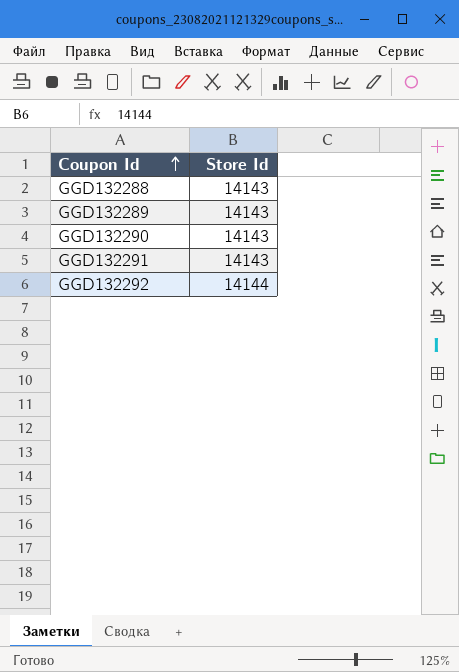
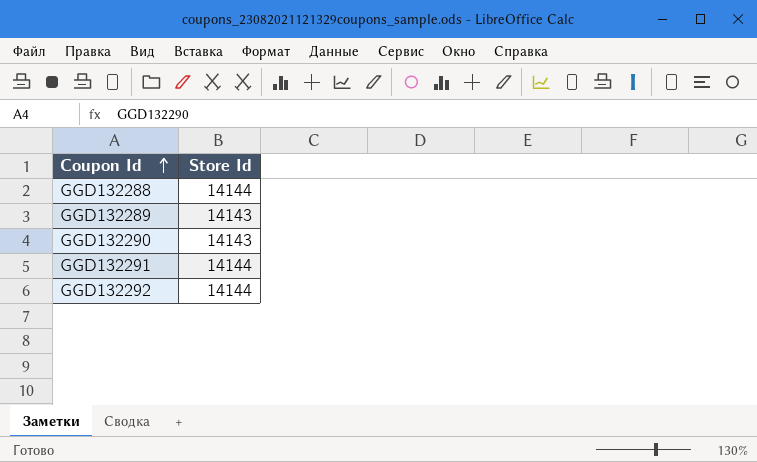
GGD132288 | Store Id: 14143 -> 14144
GGD132291 | Store Id: 14143 -> 14144

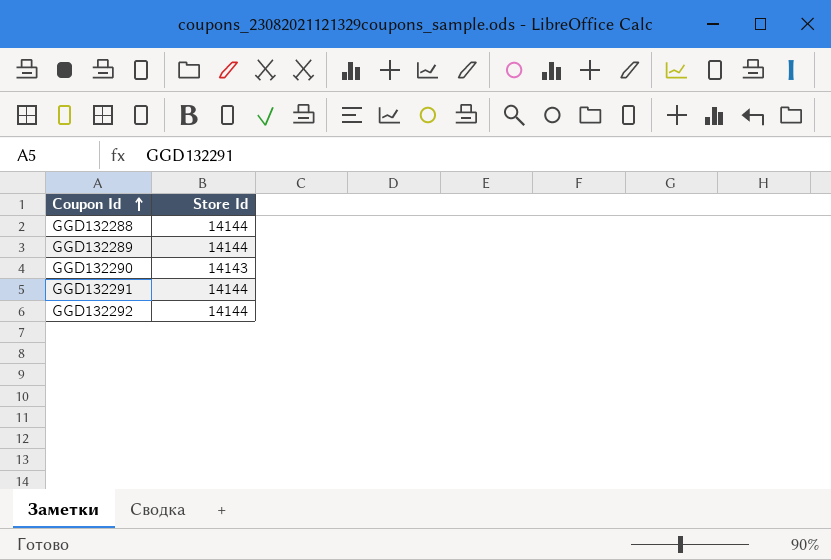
GGD132289 | Store Id: 14143 -> 14144

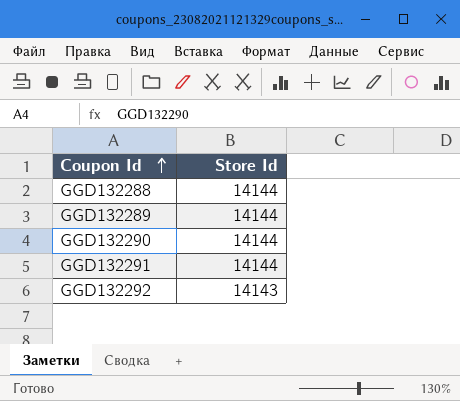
GGD132290 | Store Id: 14143 -> 14144
GGD132292 | Store Id: 14144 -> 14143

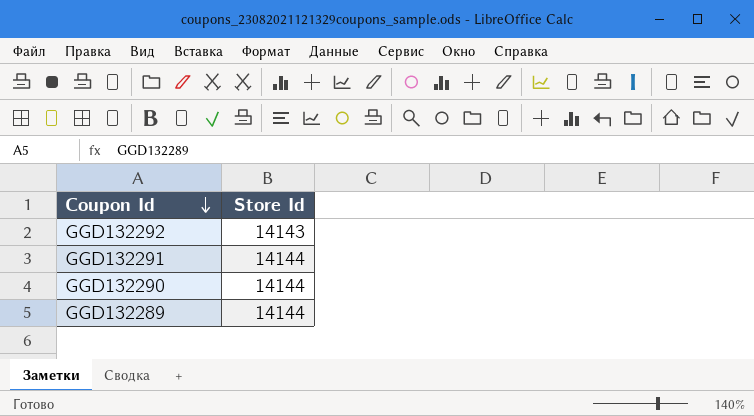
row order: Coupon Id ascending -> Coupon Id descending
row GGD132288: 14144 -> none

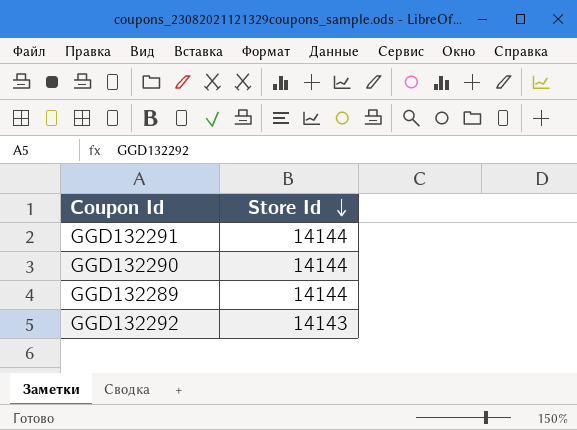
row order: Coupon Id descending -> Store Id descending

